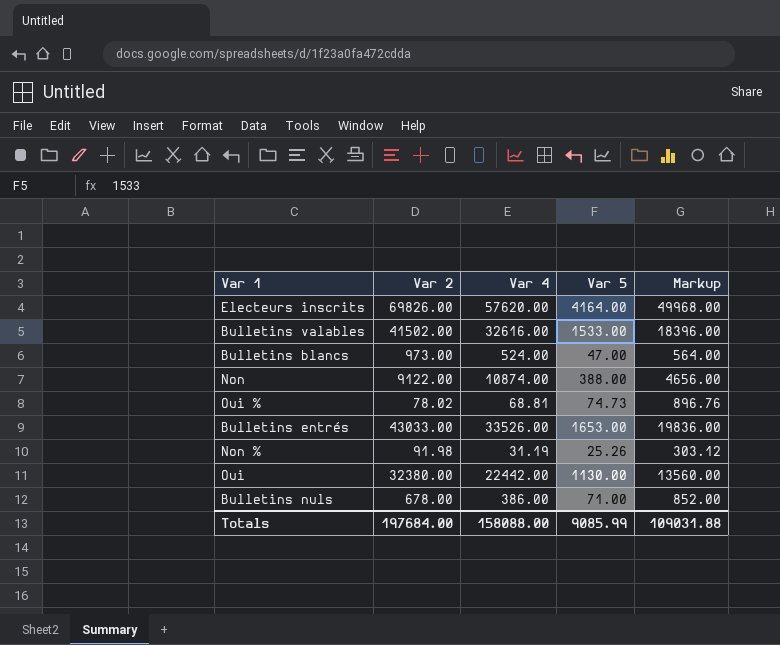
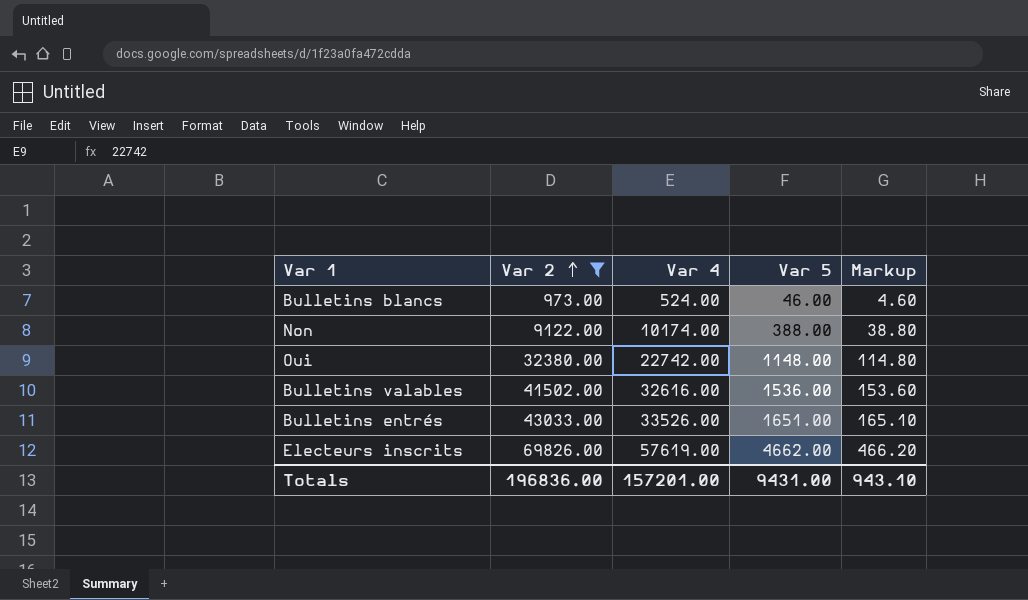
filter: none -> Var 2 >= 973.00
row order: none -> Var 2 ascending
column Markup | formula: [Var 5] * 12 -> [Var 5] * 0.1
Bulletins blancs | Var 5: 47.00 -> 46.00
Non | Var 4: 10874.00 -> 10174.00
Oui | Var 4: 22442.00 -> 22742.00
Oui | Var 5: 1130.00 -> 1148.00
Bulletins valables | Var 5: 1533.00 -> 1536.00
Bulletins entrés | Var 5: 1653.00 -> 1651.00
Electeurs inscrits | Var 4: 57620.00 -> 57619.00
Electeurs inscrits | Var 5: 4164.00 -> 4662.00
Totals | Var 2: 197684.00 -> 196836.00
Totals | Var 4: 158088.00 -> 157201.00
Totals | Var 5: 9085.99 -> 9431.00
Totals | Markup: 109031.88 -> 943.10

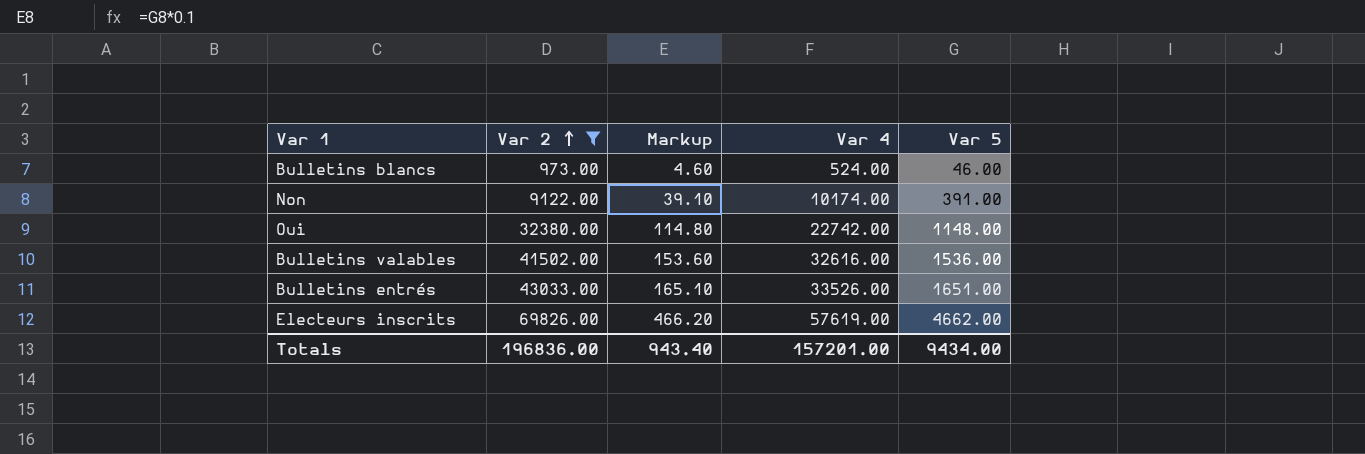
column Markup | position: 5 -> 3
Non | Markup: 38.80 -> 39.10
Non | Var 5: 388.00 -> 391.00
Totals | Markup: 943.10 -> 943.40
Totals | Var 5: 9431.00 -> 9434.00

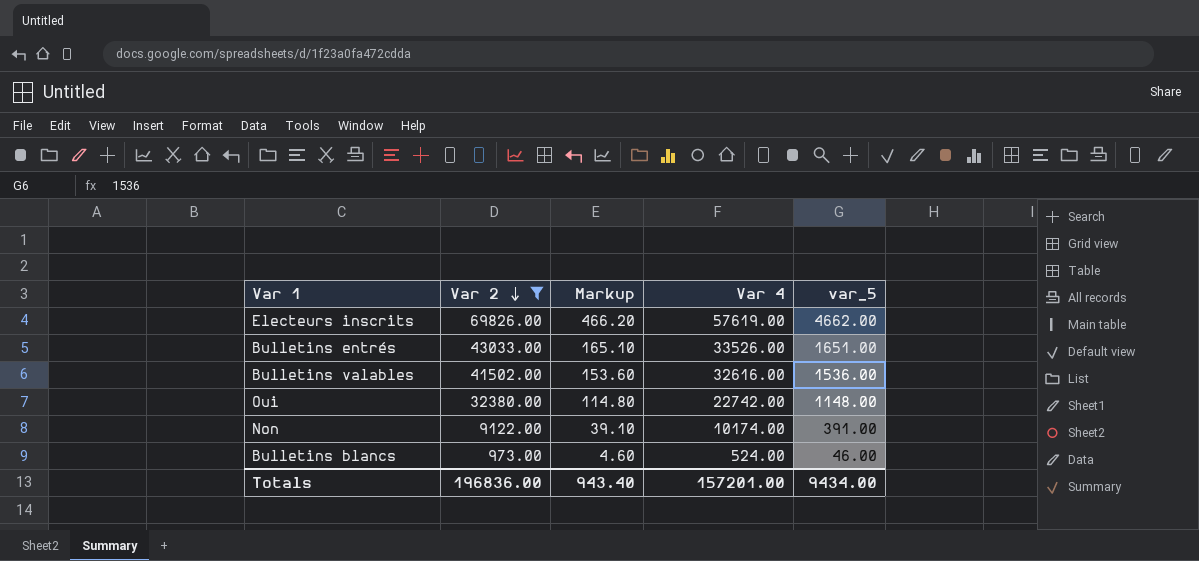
row order: Var 2 ascending -> Var 2 descending
column name: Var 5 -> var_5

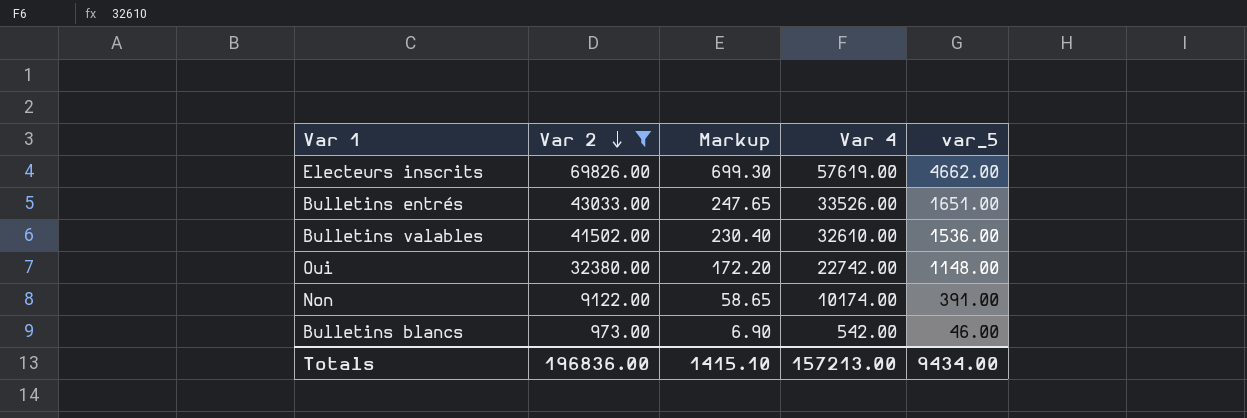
column Markup | formula: [var_5] * 0.1 -> [var_5] * 0.15
Bulletins valables | Var 4: 32616.00 -> 32610.00
Bulletins blancs | Var 4: 524.00 -> 542.00
Totals | Markup: 943.40 -> 1415.10
Totals | Var 4: 157201.00 -> 157213.00

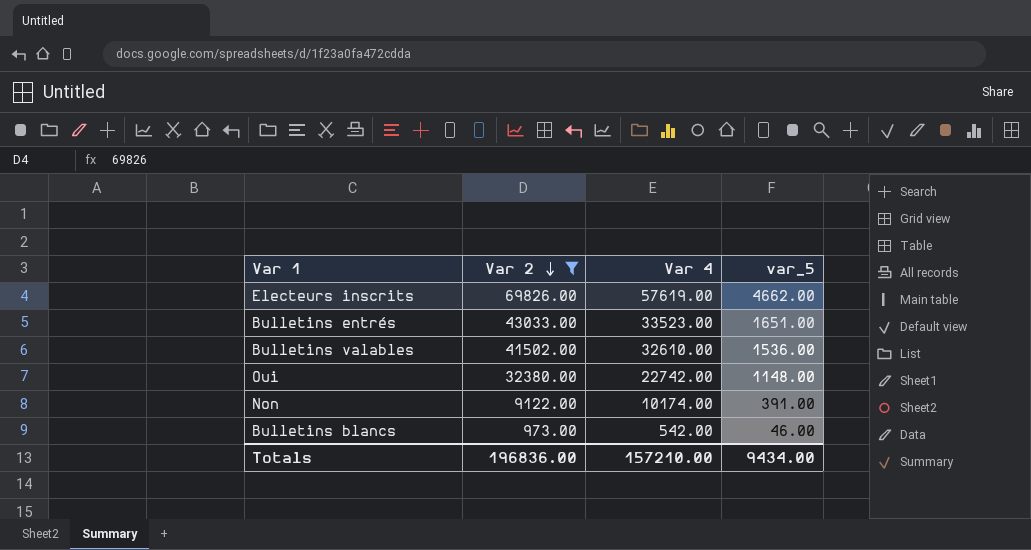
column Markup | formula: [var_5] * 0.15 -> none
Bulletins entrés | Var 4: 33526.00 -> 33523.00
Totals | Var 4: 157213.00 -> 157210.00

